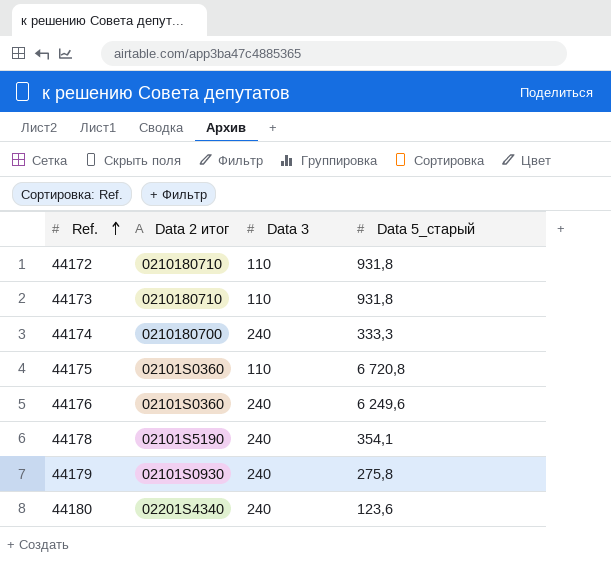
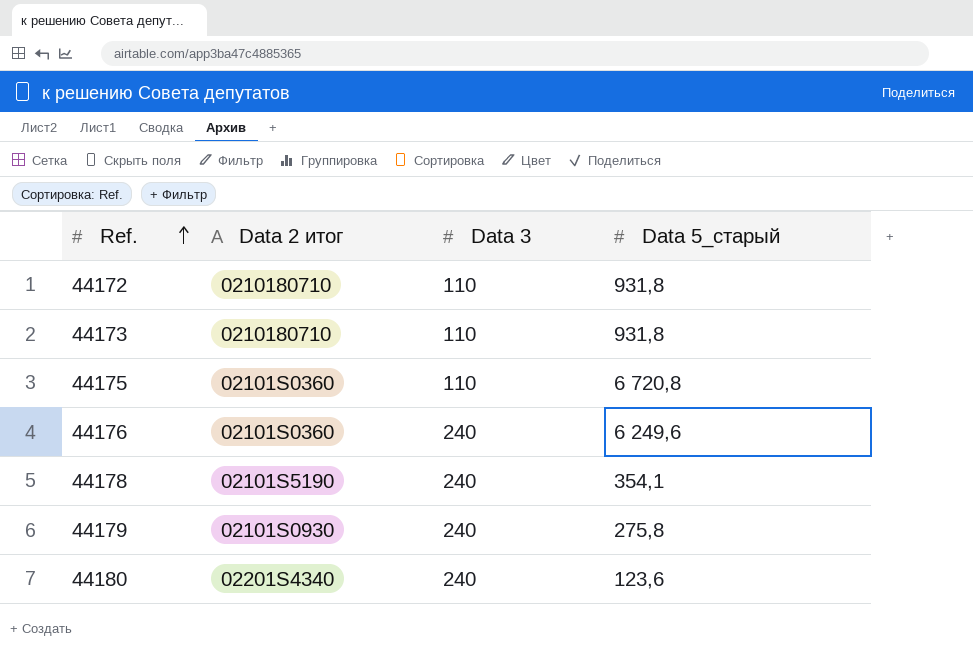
row 44174: 0210180700 | 240 | 333,3 -> none

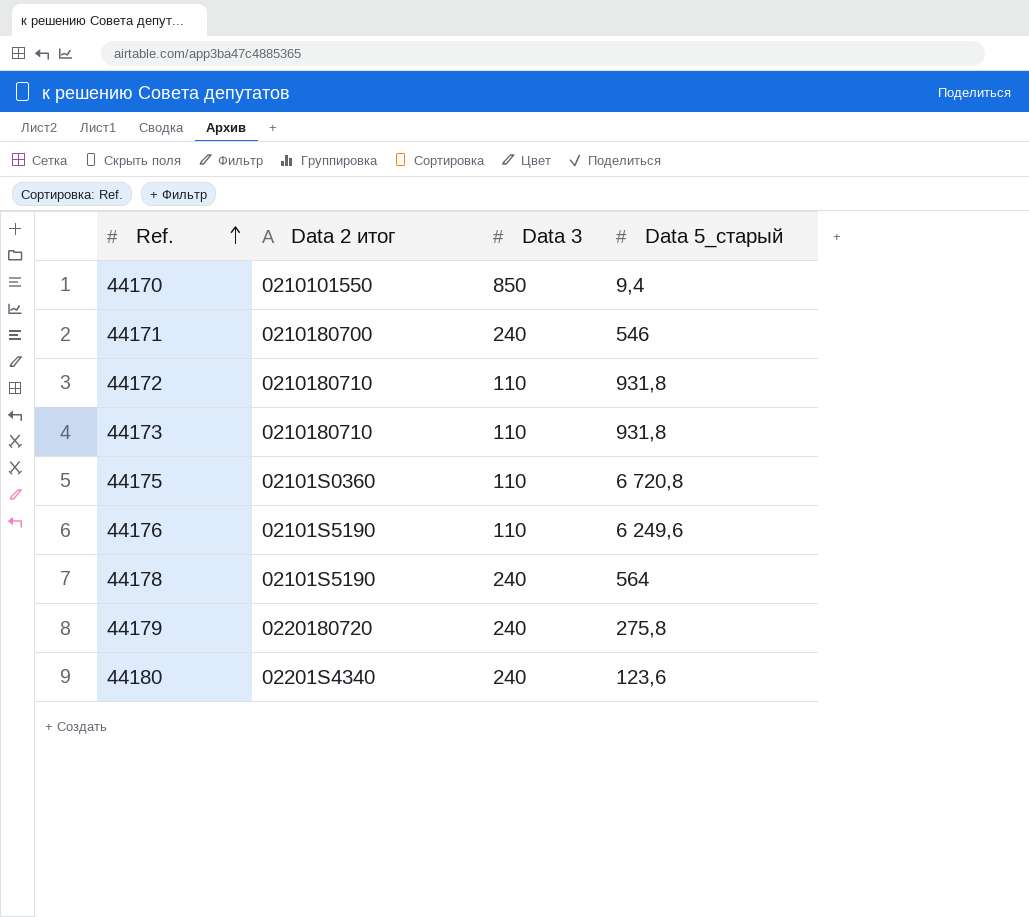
row 44170: none -> 0210101550 | 850 | 9,4
row 44171: none -> 0210180700 | 240 | 546
44176 | Data 2 итог: 02101S0360 -> 02101S5190
44176 | Data 3: 240 -> 110
44178 | Data 5_старый: 354,1 -> 564
44179 | Data 2 итог: 02101S0930 -> 0220180720

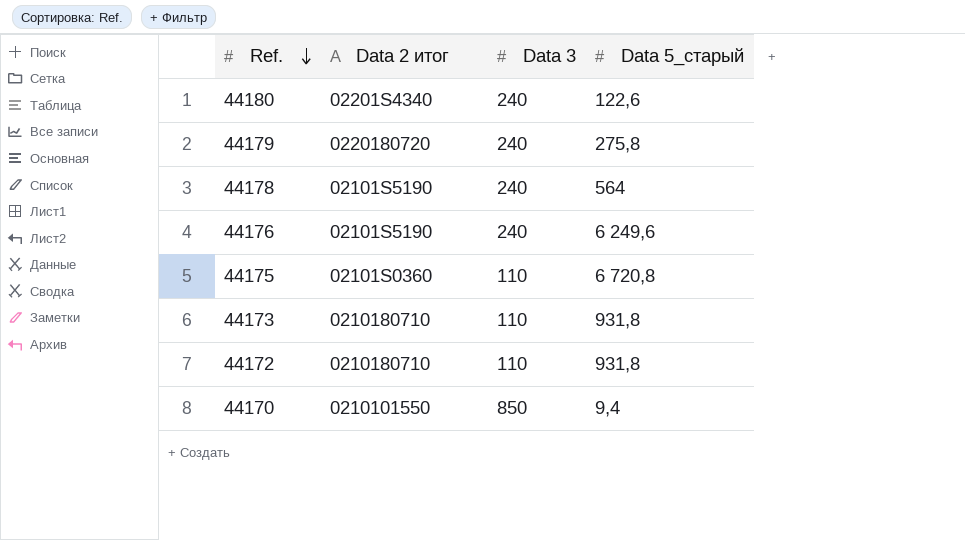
row order: Ref. ascending -> Ref. descending
row 44171: 0210180700 | 240 | 546 -> none
44180 | Data 5_старый: 123,6 -> 122,6
44176 | Data 3: 110 -> 240

